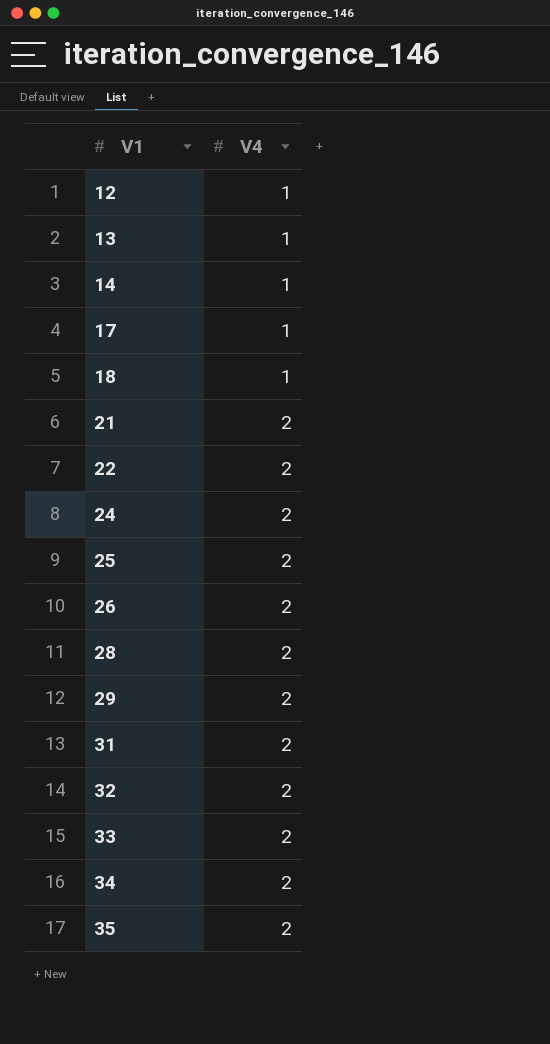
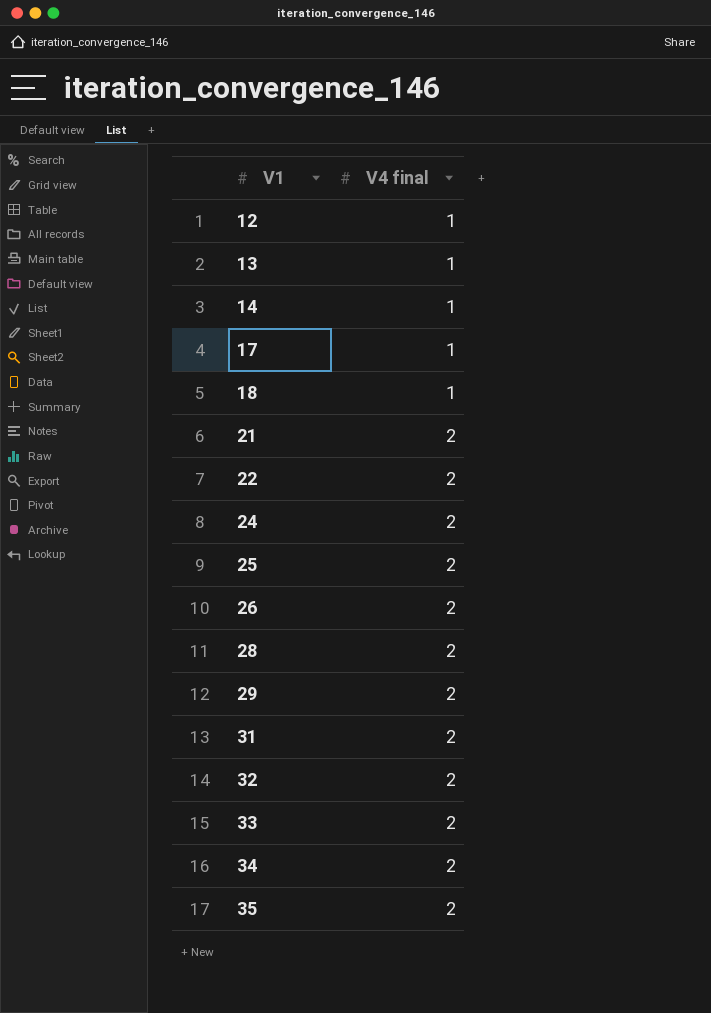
column name: V4 -> V4 final

